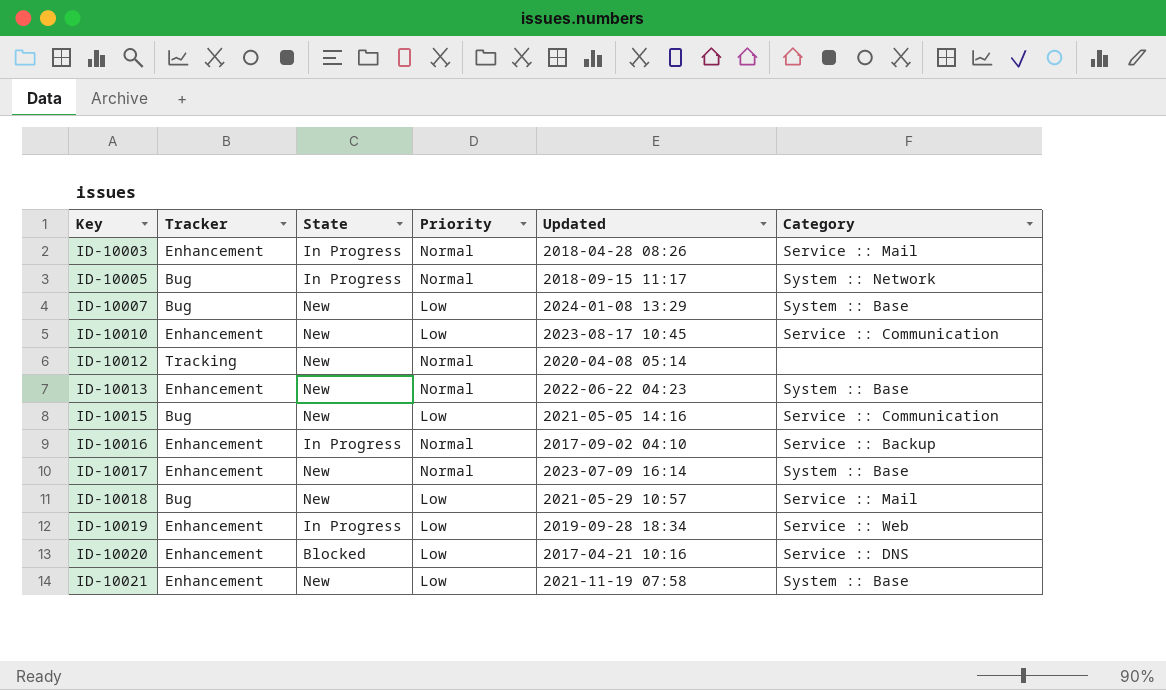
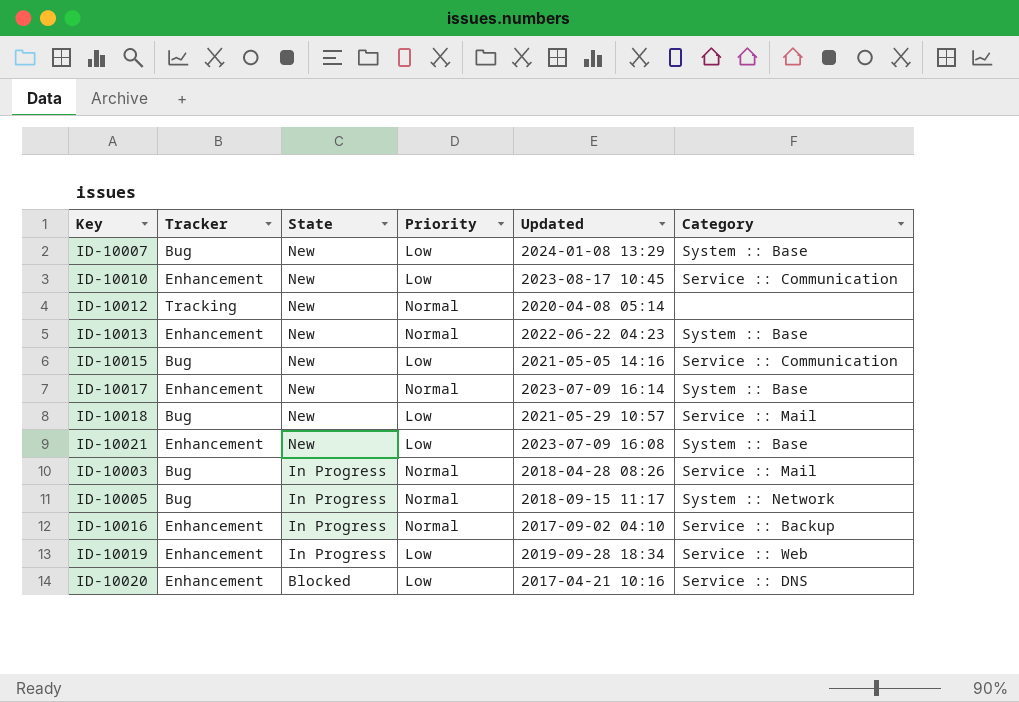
row order: Key ascending -> State descending
ID-10021 | Updated: 2021-11-19 07:58 -> 2023-07-09 16:08
ID-10003 | Tracker: Enhancement -> Bug

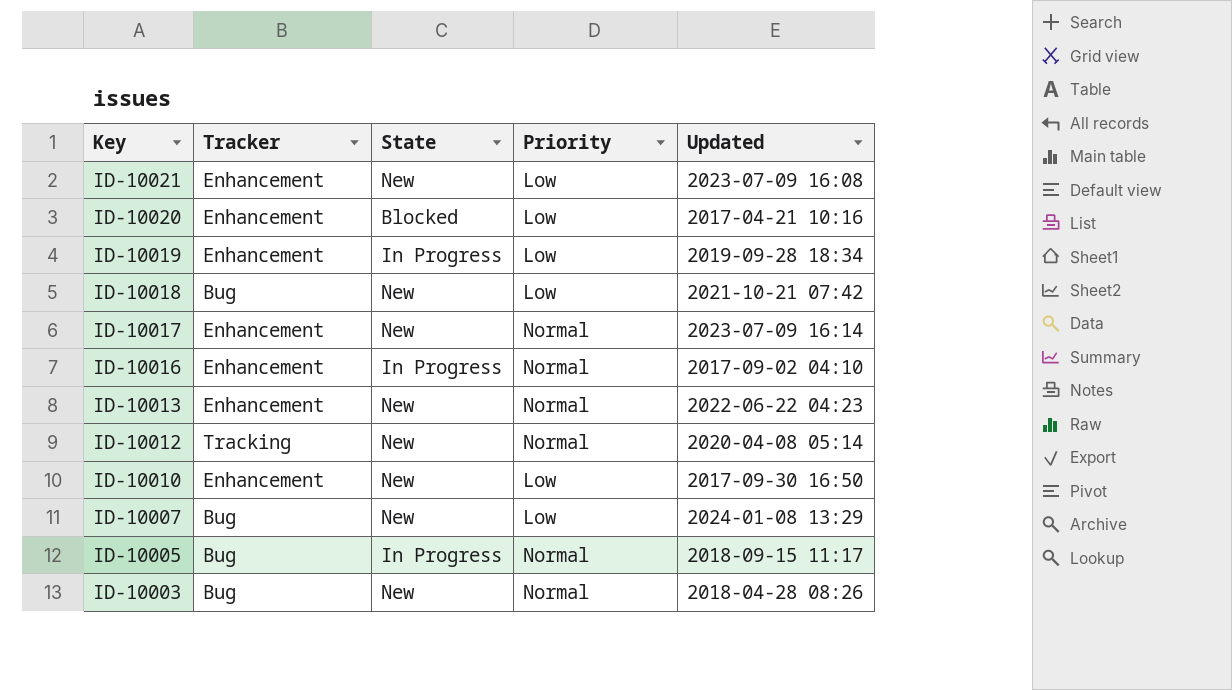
row order: State descending -> Key descending
column Category | position: 6 -> none
row ID-10015: Bug | New | Low | 2021-05-05 14:16 | Service :: Communication -> none
ID-10018 | Updated: 2021-05-29 10:57 -> 2021-10-21 07:42
ID-10010 | Updated: 2023-08-17 10:45 -> 2017-09-30 16:50
ID-10003 | State: In Progress -> New

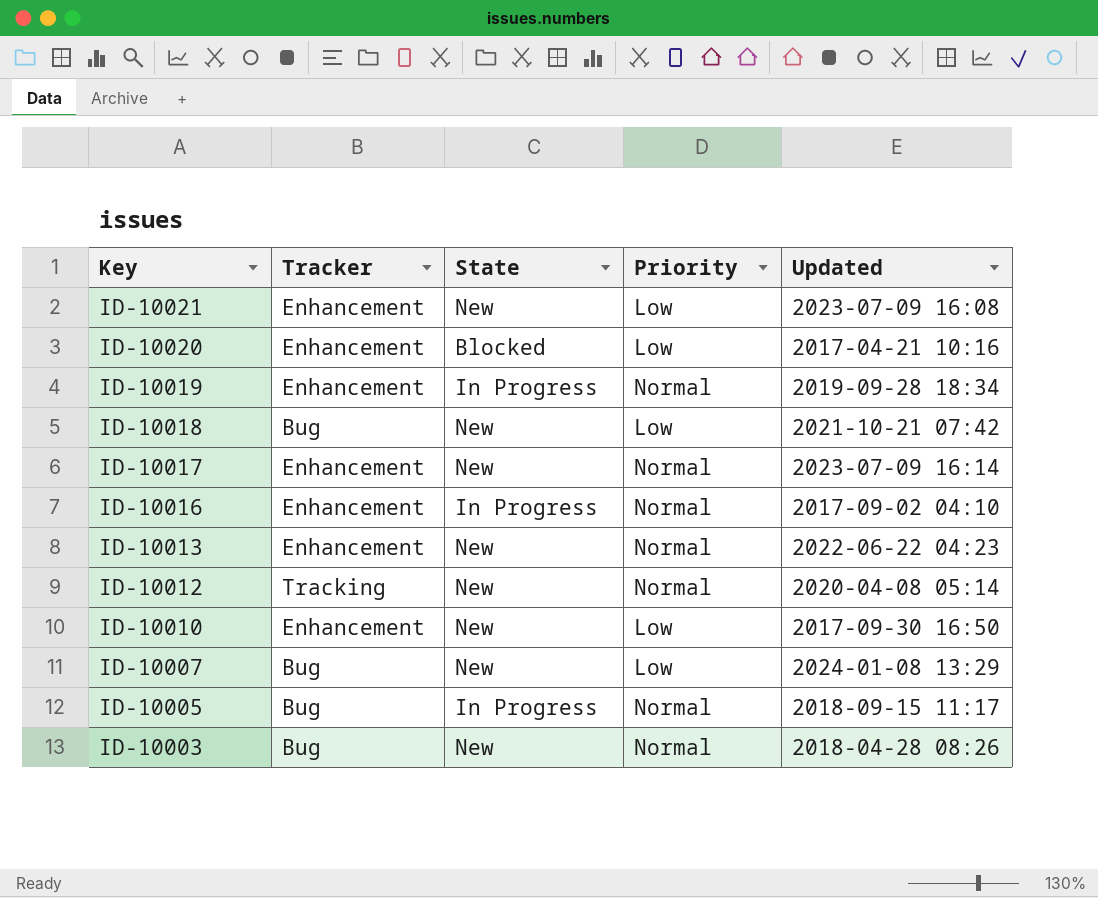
ID-10019 | Priority: Low -> Normal

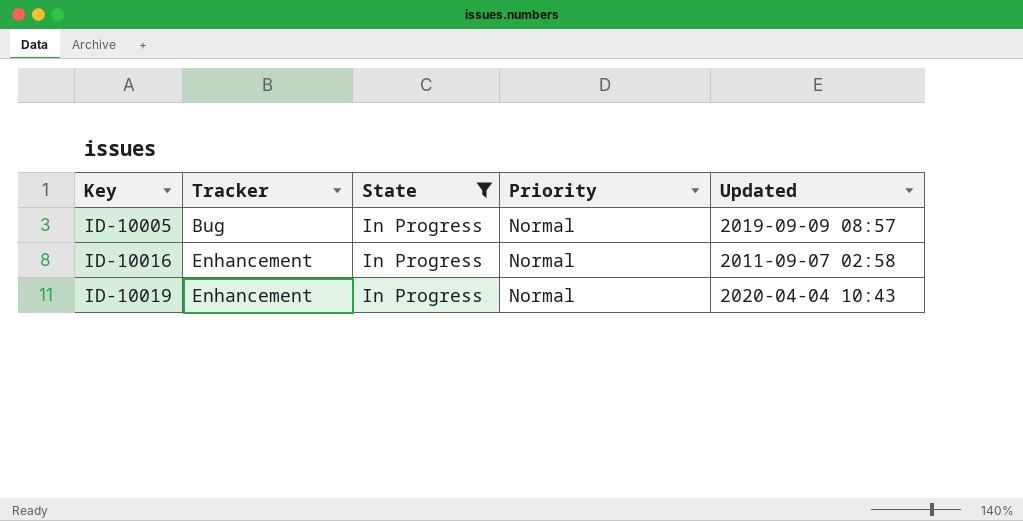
filter: none -> State = In Progress
row order: Key descending -> Key ascending
ID-10005 | Updated: 2018-09-15 11:17 -> 2019-09-09 08:57
ID-10016 | Updated: 2017-09-02 04:10 -> 2011-09-07 02:58
ID-10019 | Updated: 2019-09-28 18:34 -> 2020-04-04 10:43

